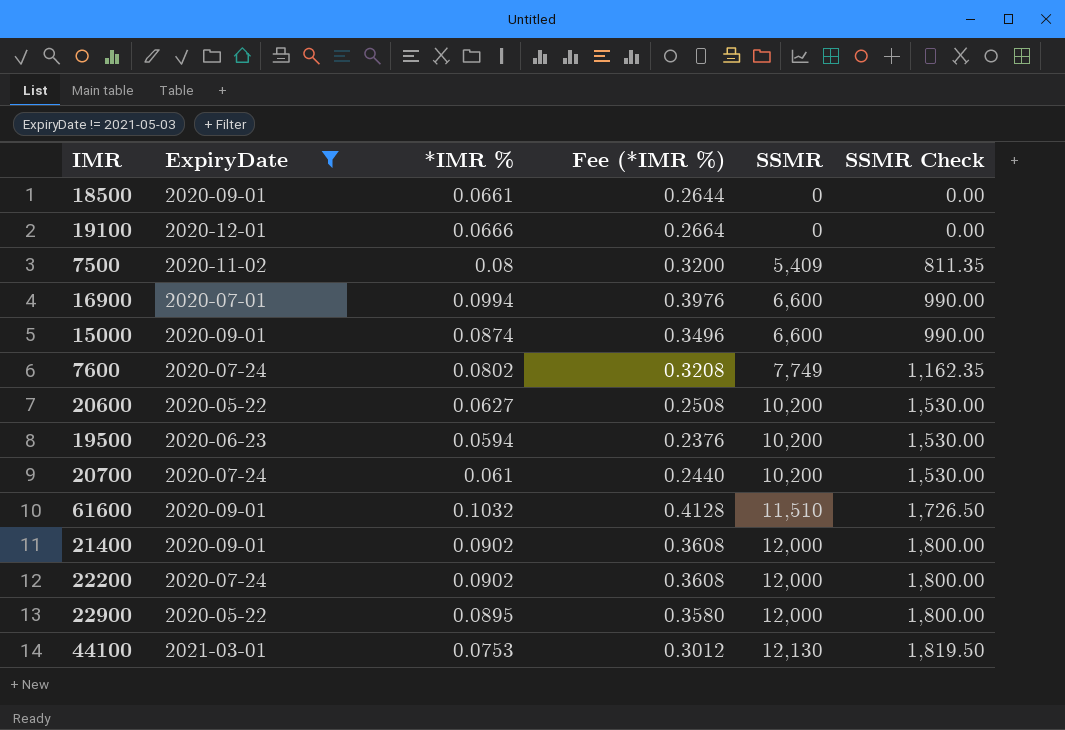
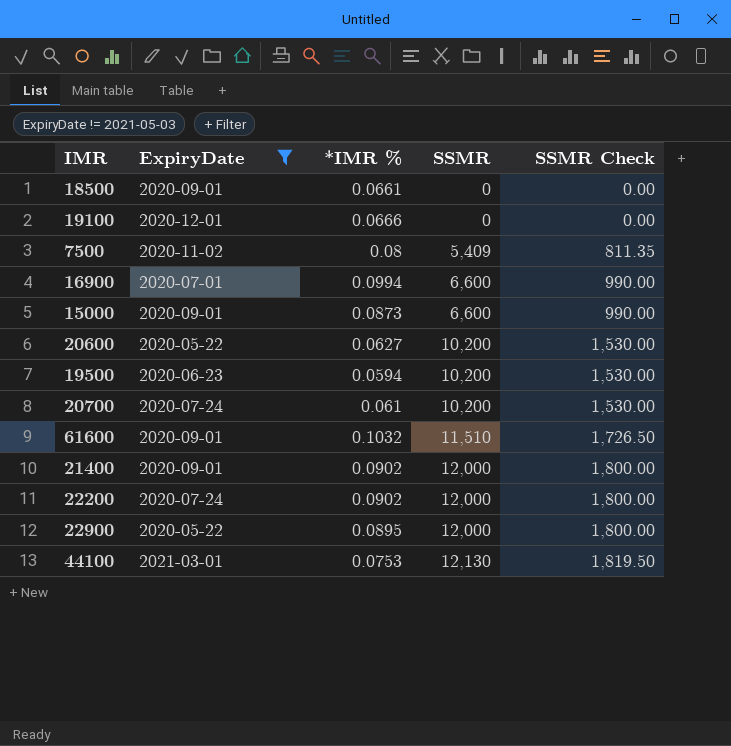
column Fee (*IMR %) | formula: [*IMR %] * 4 -> none
row 7600: 2020-07-24 | 0.0802 | 0.3208 | 7,749 | 1,162.35 -> none
15000 | *IMR %: 0.0874 -> 0.0873

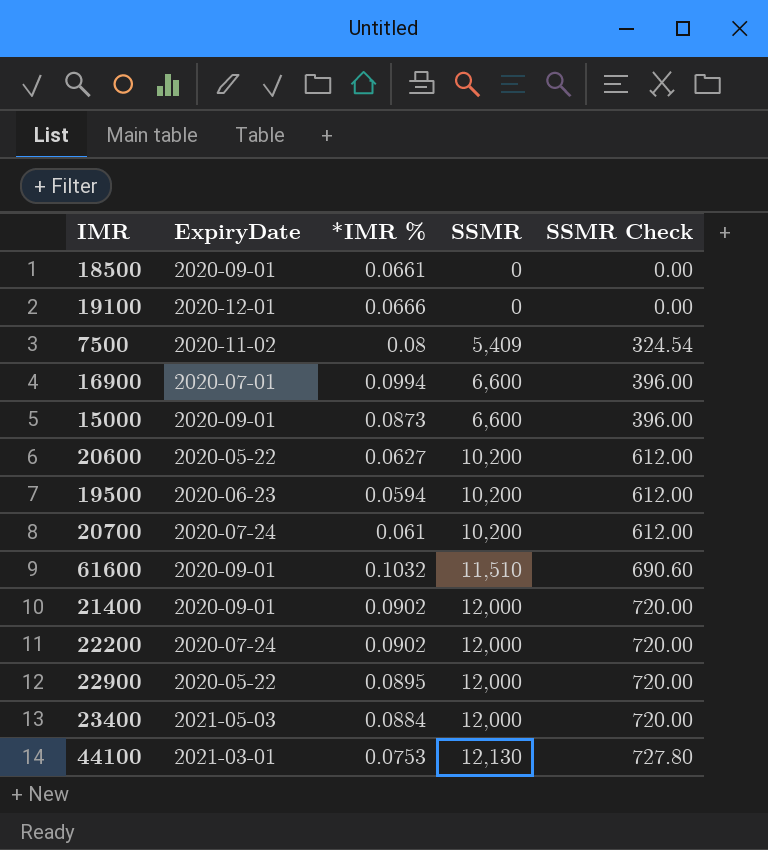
filter: ExpiryDate != 2021-05-03 -> none
column SSMR Check | formula: [SSMR] * 0.15 -> [SSMR] * 0.06

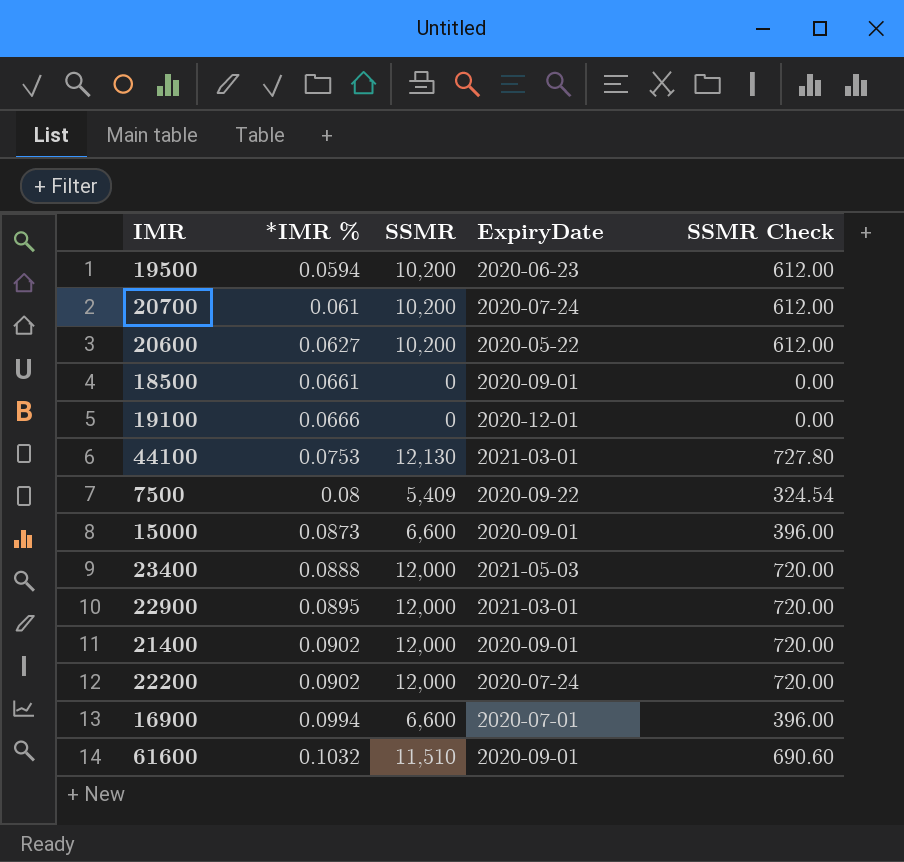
row order: SSMR ascending -> *IMR % ascending
column ExpiryDate | position: 2 -> 4
7500 | ExpiryDate: 2020-11-02 -> 2020-09-22
23400 | *IMR %: 0.0884 -> 0.0888
22900 | ExpiryDate: 2020-05-22 -> 2021-03-01

